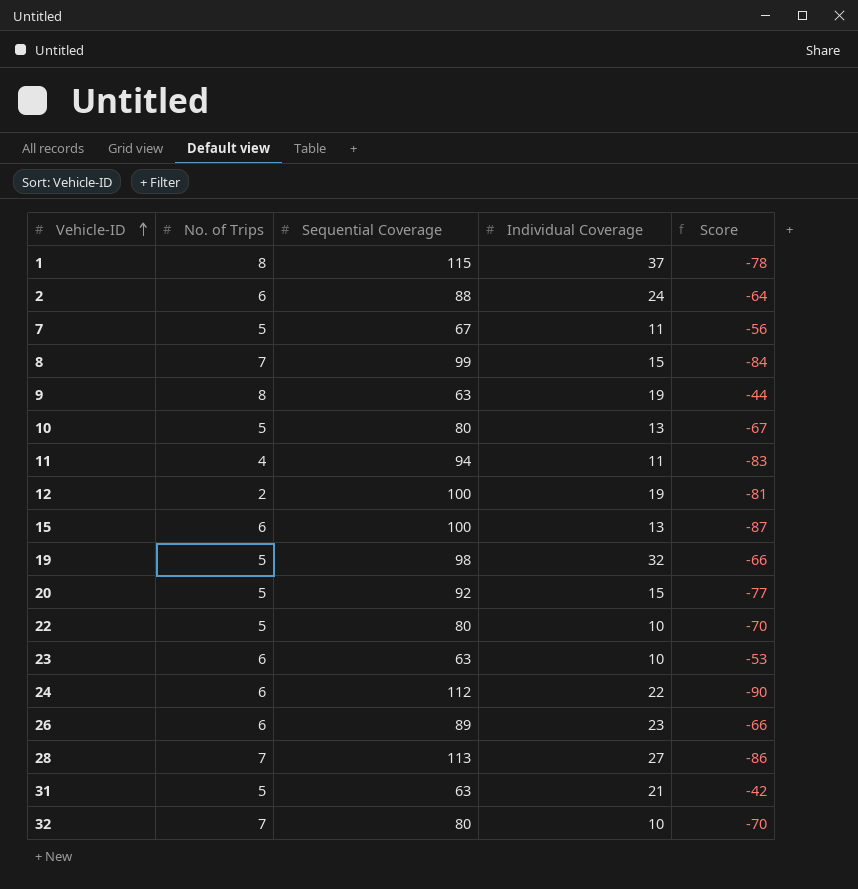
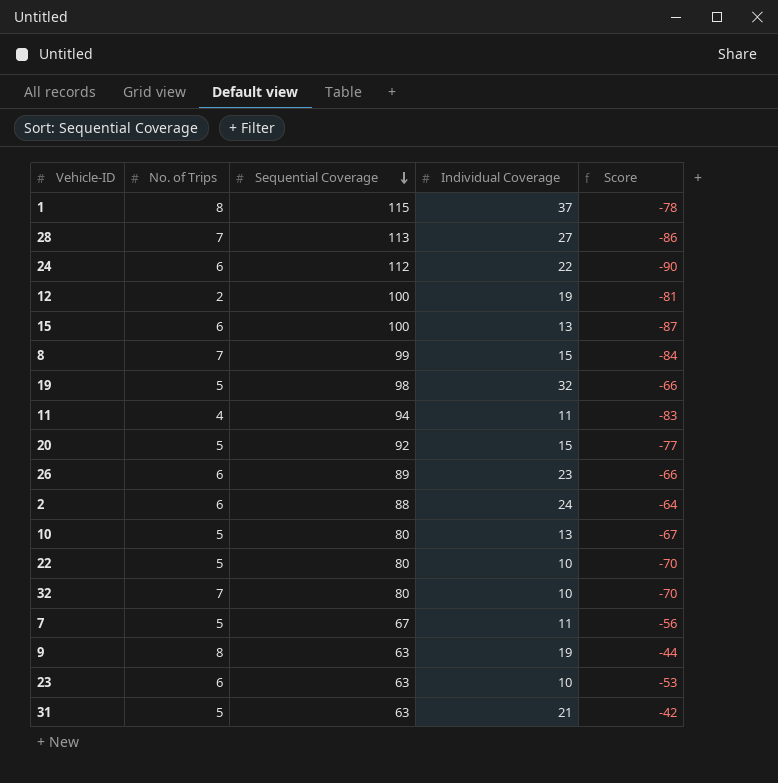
row order: Vehicle-ID ascending -> Sequential Coverage descending

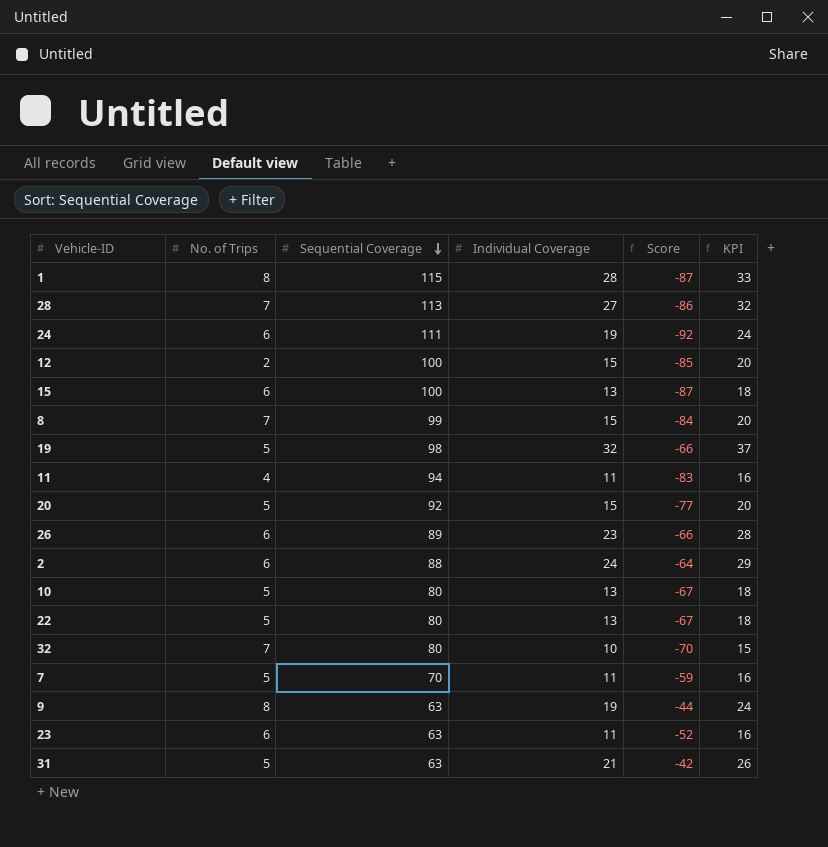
column KPI | formula: none -> [Individual Coverage] + 5
1 | Individual Coverage: 37 -> 28
1 | Score: -78 -> -87
24 | Sequential Coverage: 112 -> 111
24 | Individual Coverage: 22 -> 19
24 | Score: -90 -> -92
12 | Individual Coverage: 19 -> 15
12 | Score: -81 -> -85
22 | Individual Coverage: 10 -> 13
22 | Score: -70 -> -67
7 | Sequential Coverage: 67 -> 70
7 | Score: -56 -> -59
23 | Individual Coverage: 10 -> 11
23 | Score: -53 -> -52

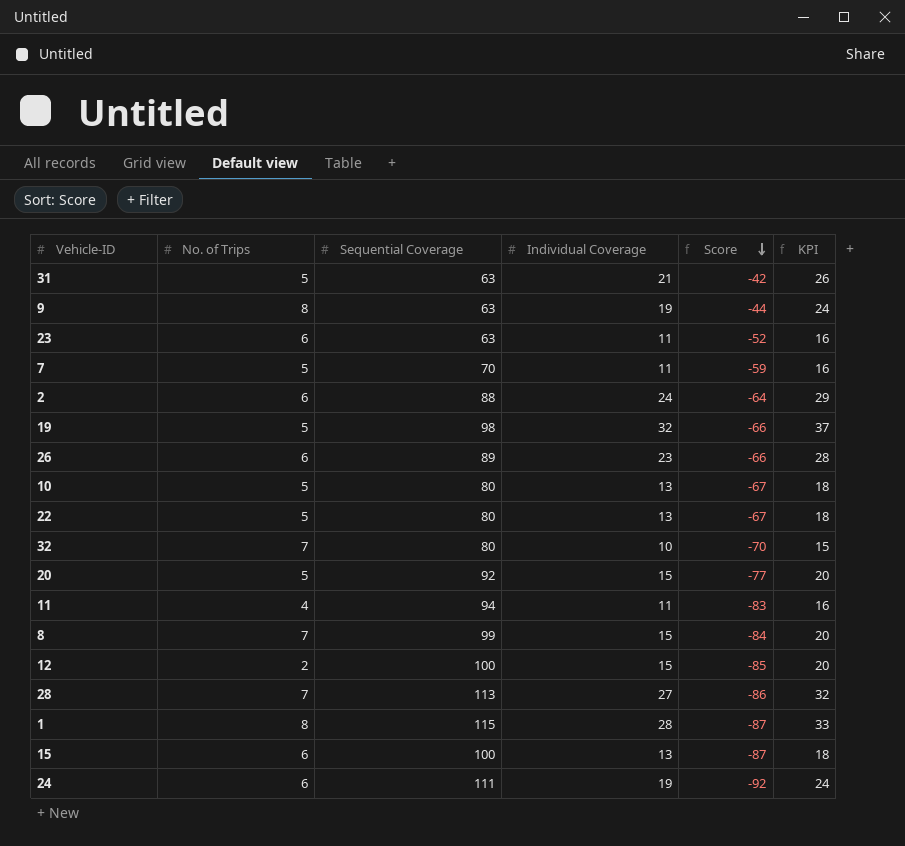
row order: Sequential Coverage descending -> Score descending

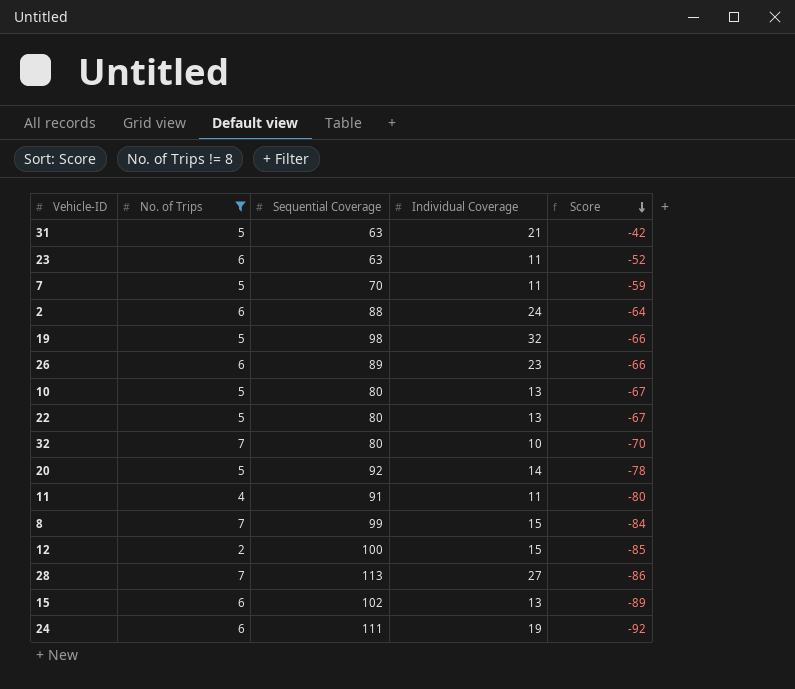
filter: none -> No. of Trips != 8
column KPI | formula: [Individual Coverage] + 5 -> none
20 | Individual Coverage: 15 -> 14
20 | Score: -77 -> -78
11 | Sequential Coverage: 94 -> 91
11 | Score: -83 -> -80
15 | Sequential Coverage: 100 -> 102
15 | Score: -87 -> -89

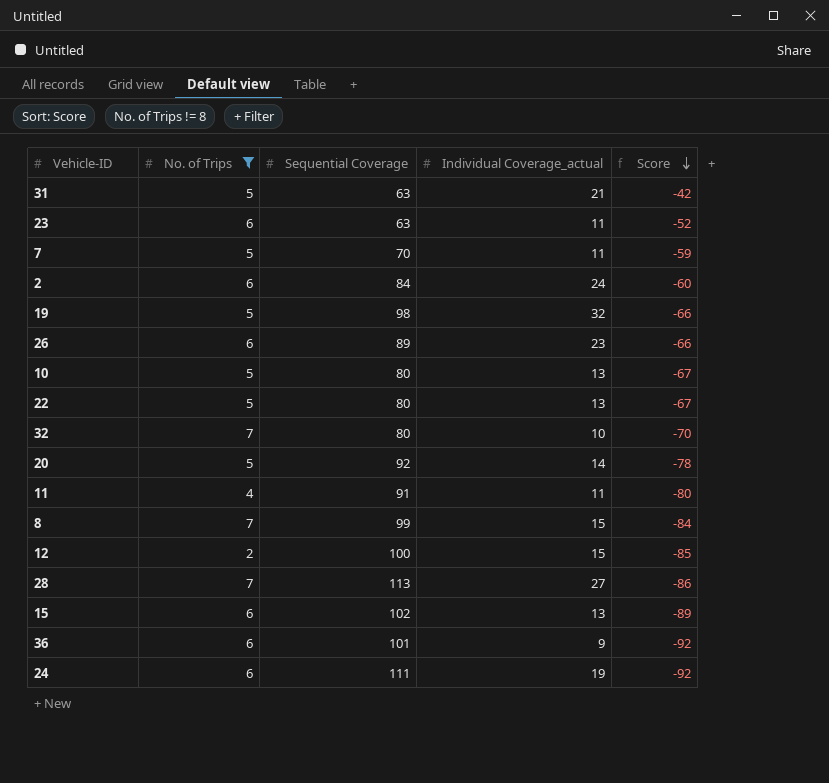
column name: Individual Coverage -> Individual Coverage_actual
2 | Sequential Coverage: 88 -> 84
2 | Score: -64 -> -60
row 36: none -> 6 | 101 | 9 | -92

